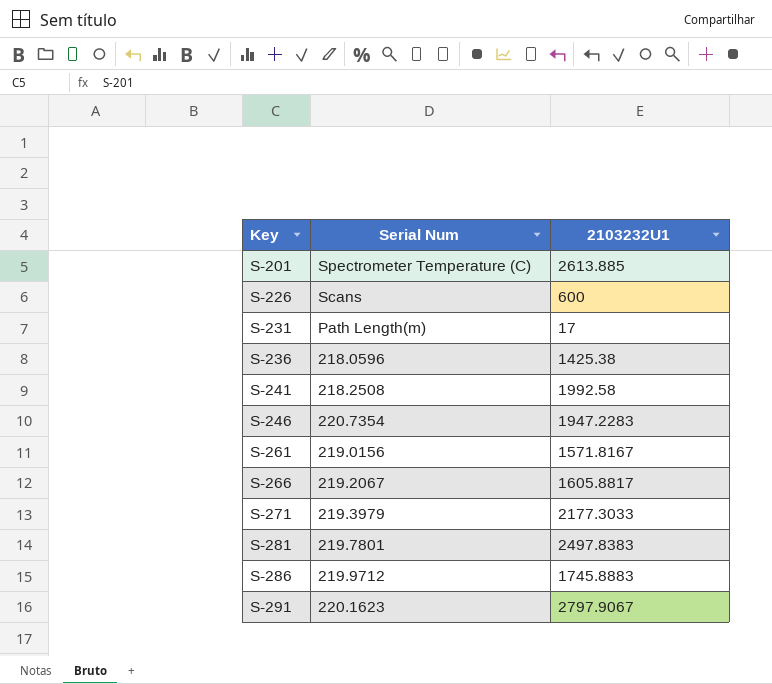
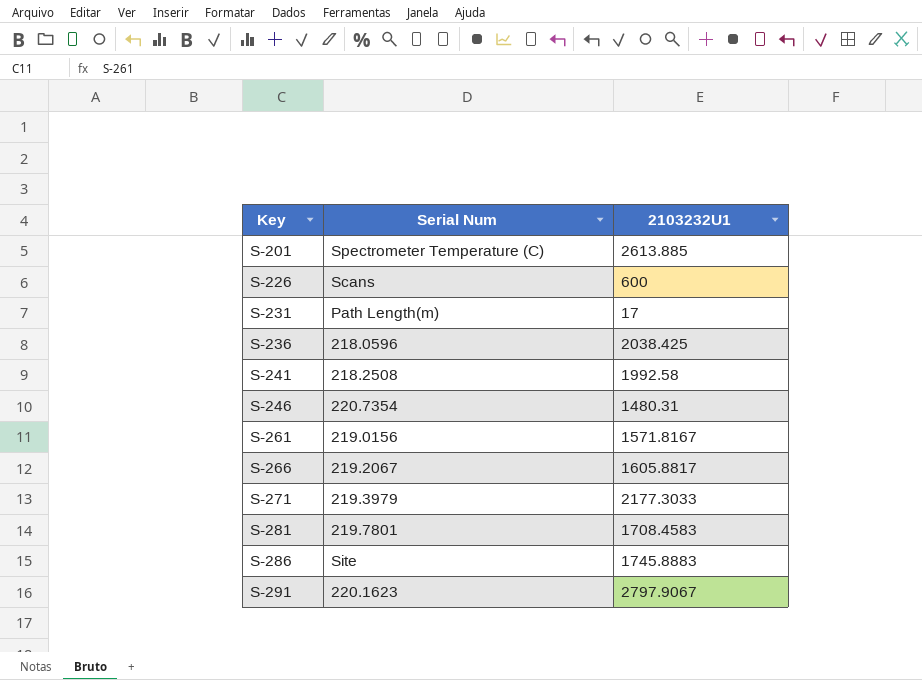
S-236 | 2103232U1: 1425.38 -> 2038.425
S-246 | 2103232U1: 1947.2283 -> 1480.31
S-281 | 2103232U1: 2497.8383 -> 1708.4583
S-286 | Serial Num: 219.9712 -> Site

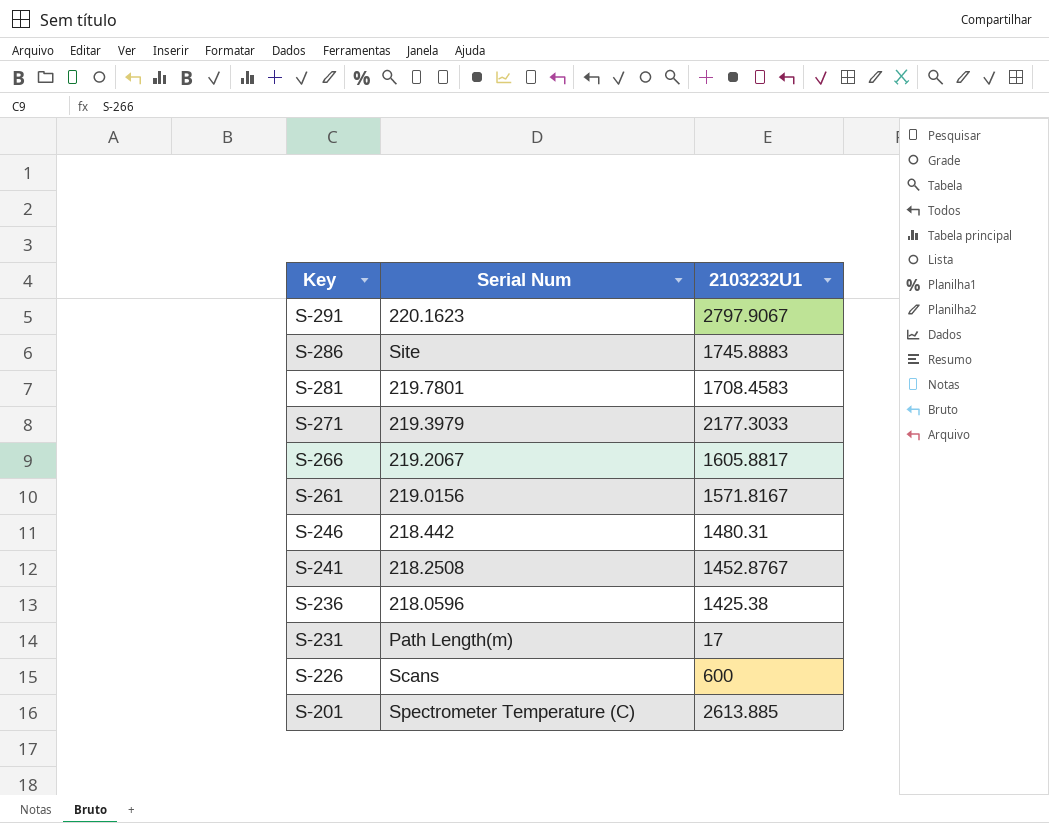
row order: Key ascending -> Key descending
S-246 | Serial Num: 220.7354 -> 218.442
S-241 | 2103232U1: 1992.58 -> 1452.8767
S-236 | 2103232U1: 2038.425 -> 1425.38

